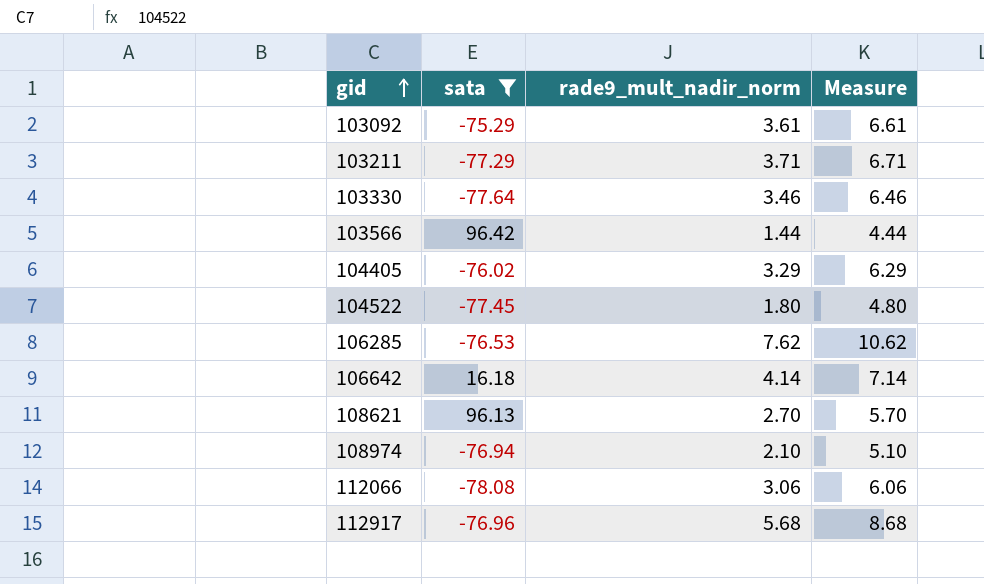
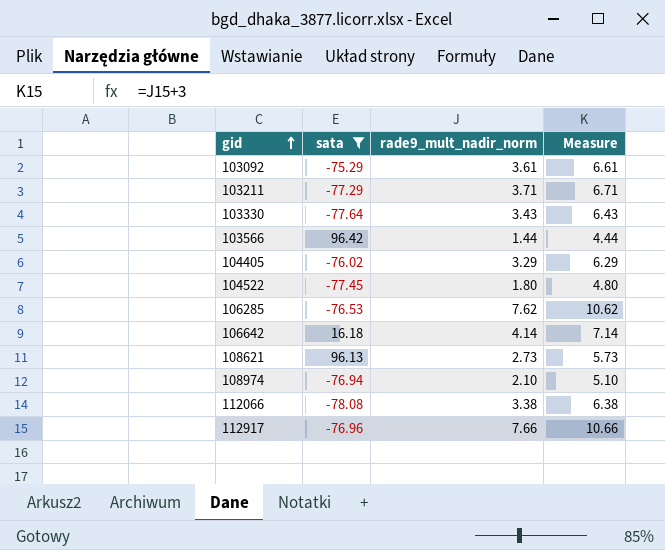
103330 | rade9_mult_nadir_norm: 3.46 -> 3.43
103330 | Measure: 6.46 -> 6.43
108621 | rade9_mult_nadir_norm: 2.70 -> 2.73
108621 | Measure: 5.70 -> 5.73
112066 | rade9_mult_nadir_norm: 3.06 -> 3.38
112066 | Measure: 6.06 -> 6.38
112917 | rade9_mult_nadir_norm: 5.68 -> 7.66
112917 | Measure: 8.68 -> 10.66

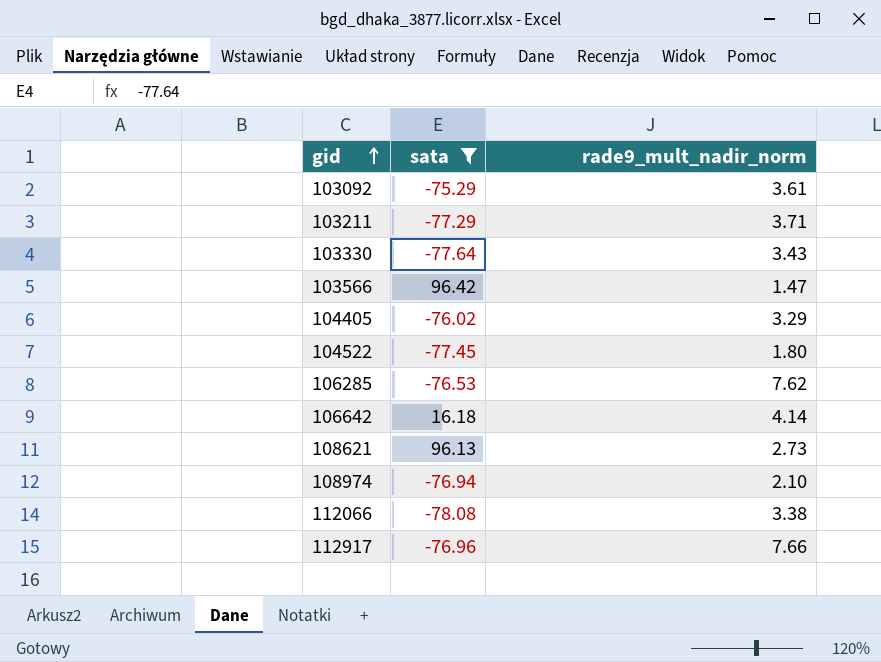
column Measure | formula: [rade9_mult_nadir_norm] + 3 -> none
103566 | rade9_mult_nadir_norm: 1.44 -> 1.47

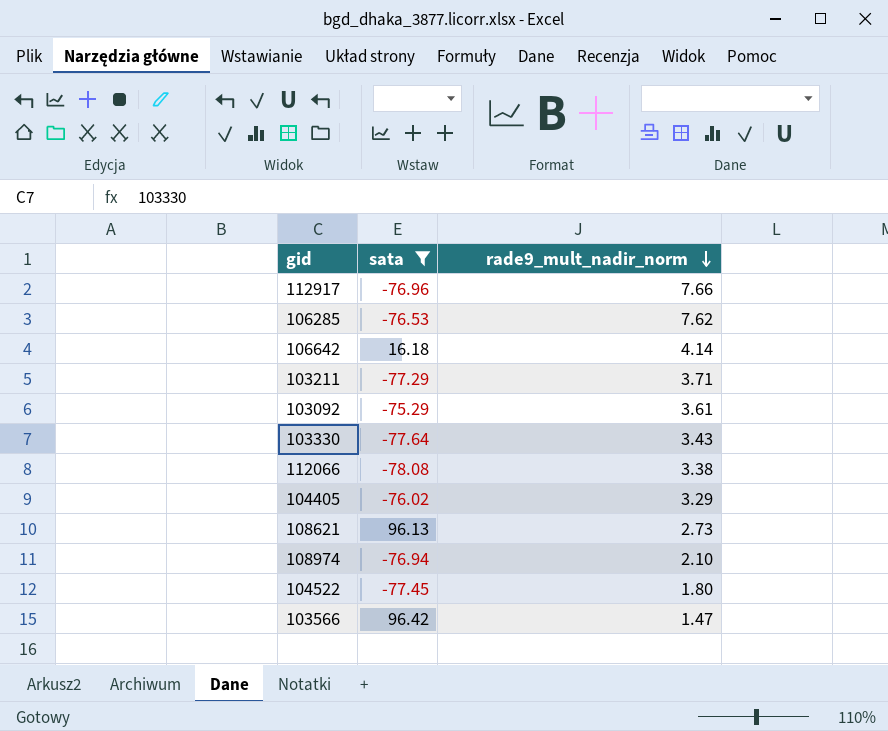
row order: gid ascending -> rade9_mult_nadir_norm descending

